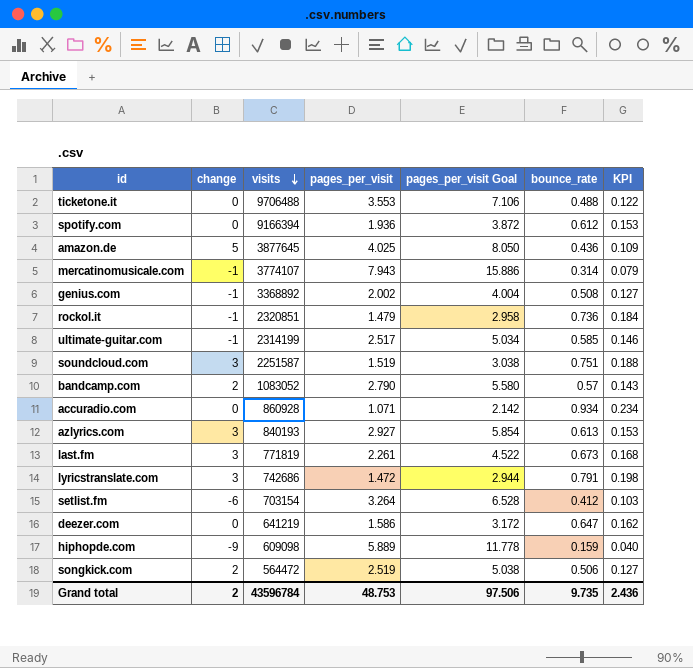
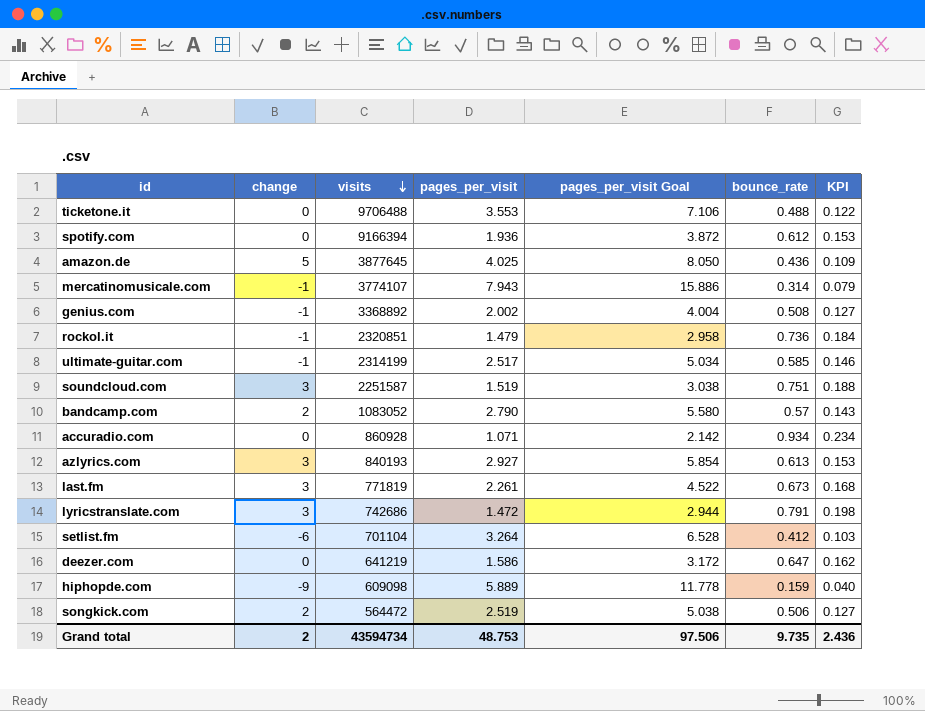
setlist.fm | visits: 703154 -> 701104
Grand total | visits: 43596784 -> 43594734

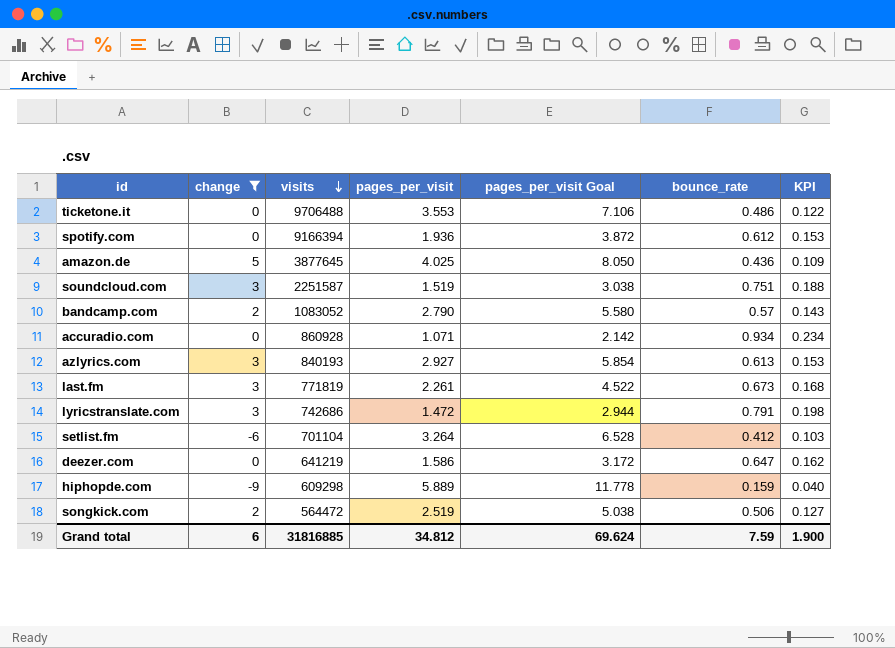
filter: none -> change != -1
ticketone.it | bounce_rate: 0.488 -> 0.486
hiphopde.com | visits: 609098 -> 609298
Grand total | change: 2 -> 6
Grand total | visits: 43594734 -> 31816885
Grand total | pages_per_visit: 48.753 -> 34.812
Grand total | pages_per_visit Goal: 97.506 -> 69.624
Grand total | bounce_rate: 9.735 -> 7.59
Grand total | KPI: 2.436 -> 1.900

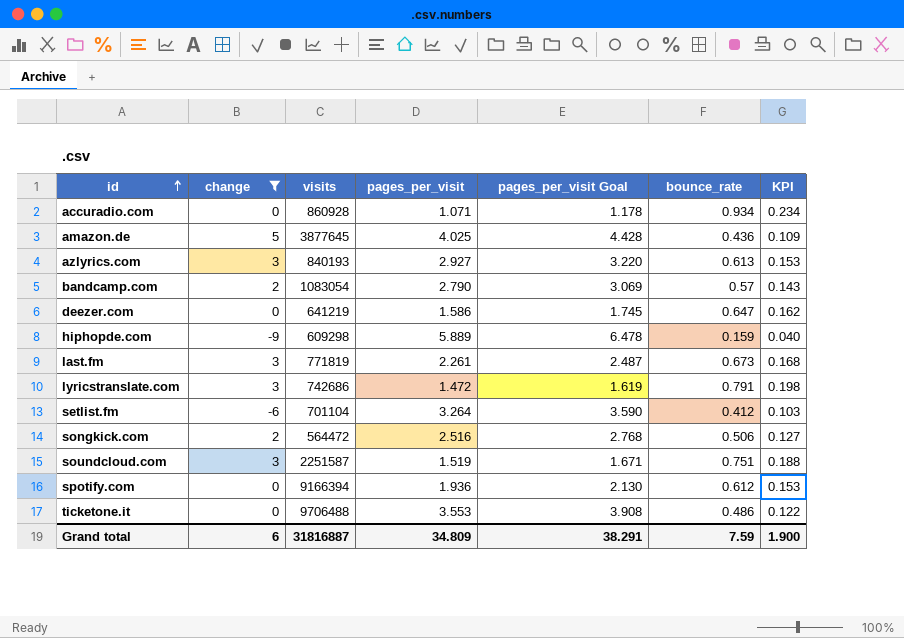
row order: visits descending -> id ascending
column pages_per_visit Goal | formula: [pages_per_visit] * 2 -> [pages_per_visit] * 1.1
bandcamp.com | visits: 1083052 -> 1083054
songkick.com | pages_per_visit: 2.519 -> 2.516
Grand total | visits: 31816885 -> 31816887
Grand total | pages_per_visit: 34.812 -> 34.809
Grand total | pages_per_visit Goal: 69.624 -> 38.291

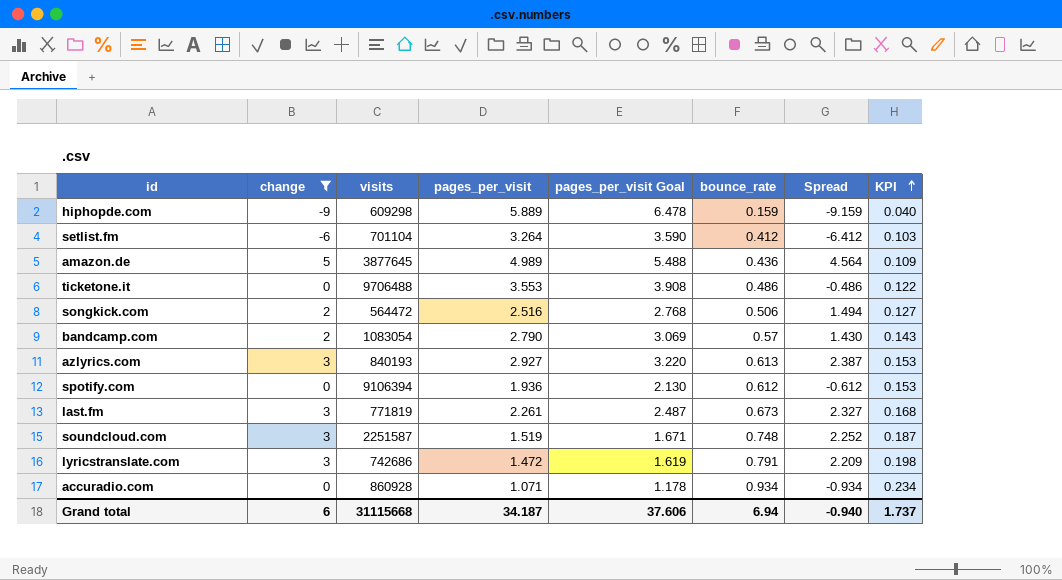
row order: id ascending -> KPI ascending
column Spread | formula: none -> [change] - [bounce_rate]
row deezer.com: 0 | 641219 | 1.586 | 1.745 | 0.647 | 0.162 -> none
amazon.de | pages_per_visit: 4.025 -> 4.989
amazon.de | pages_per_visit Goal: 4.428 -> 5.488
spotify.com | visits: 9166394 -> 9106394
soundcloud.com | bounce_rate: 0.751 -> 0.748
soundcloud.com | KPI: 0.188 -> 0.187
Grand total | visits: 31816887 -> 31115668
Grand total | pages_per_visit: 34.809 -> 34.187
Grand total | pages_per_visit Goal: 38.291 -> 37.606
Grand total | bounce_rate: 7.59 -> 6.94
Grand total | KPI: 1.900 -> 1.737

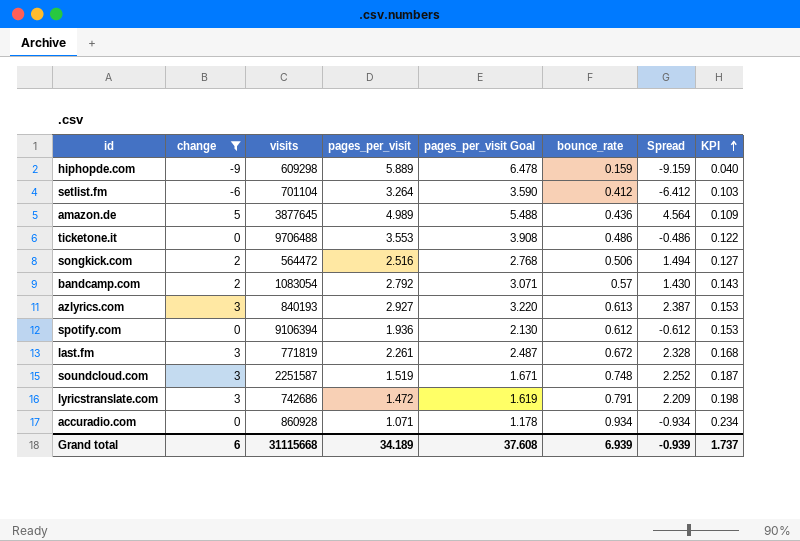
bandcamp.com | pages_per_visit: 2.790 -> 2.792
bandcamp.com | pages_per_visit Goal: 3.069 -> 3.071
last.fm | bounce_rate: 0.673 -> 0.672
last.fm | Spread: 2.327 -> 2.328
Grand total | pages_per_visit: 34.187 -> 34.189
Grand total | pages_per_visit Goal: 37.606 -> 37.608
Grand total | bounce_rate: 6.94 -> 6.939
Grand total | Spread: -0.940 -> -0.939

